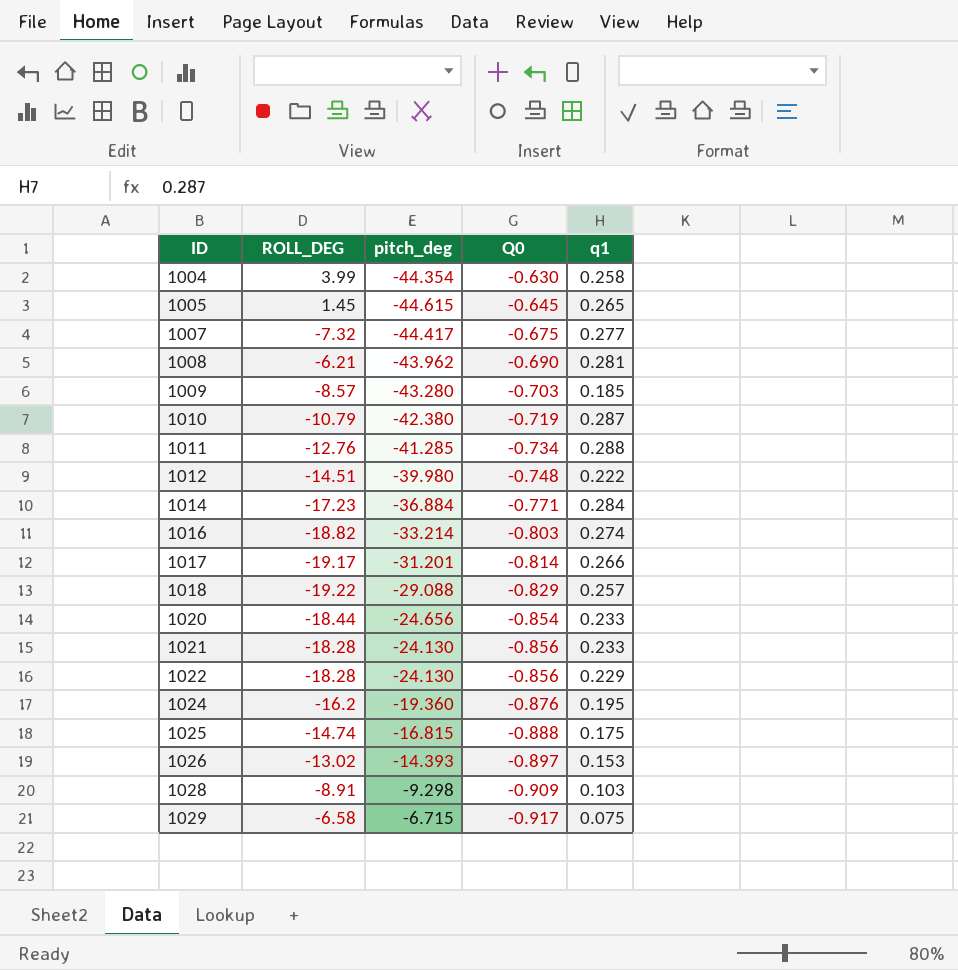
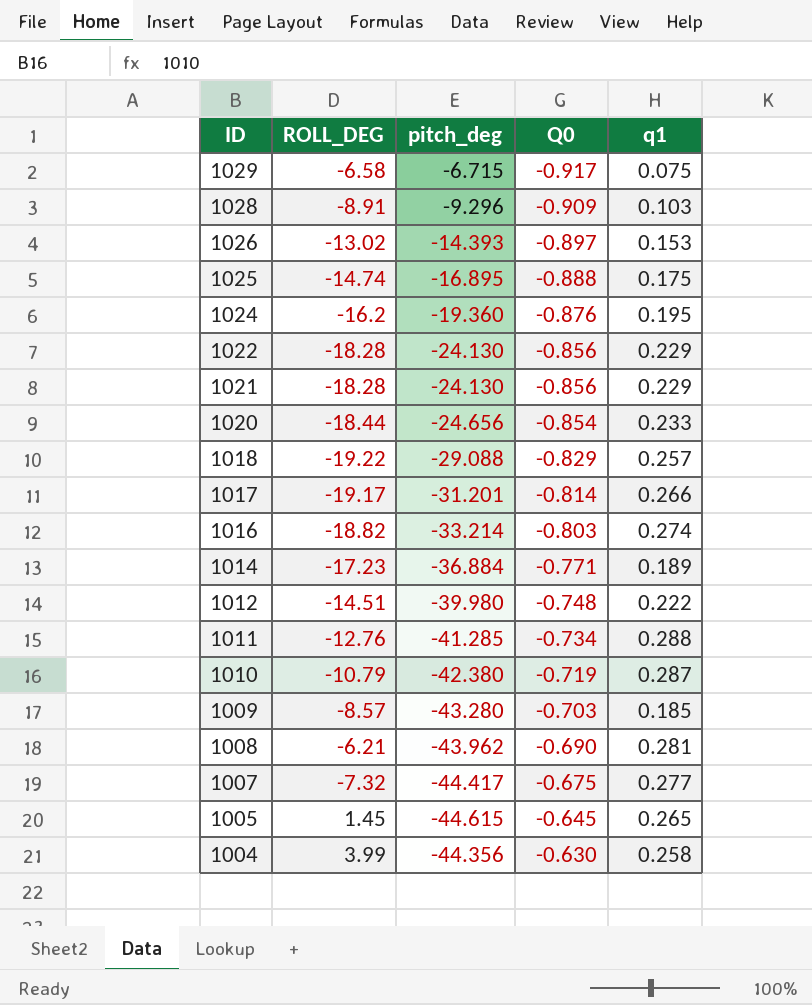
row order: ID ascending -> ID descending
1028 | pitch_deg: -9.298 -> -9.296
1025 | pitch_deg: -16.815 -> -16.895
1021 | q1: 0.233 -> 0.229
1014 | q1: 0.284 -> 0.189
1004 | pitch_deg: -44.354 -> -44.356

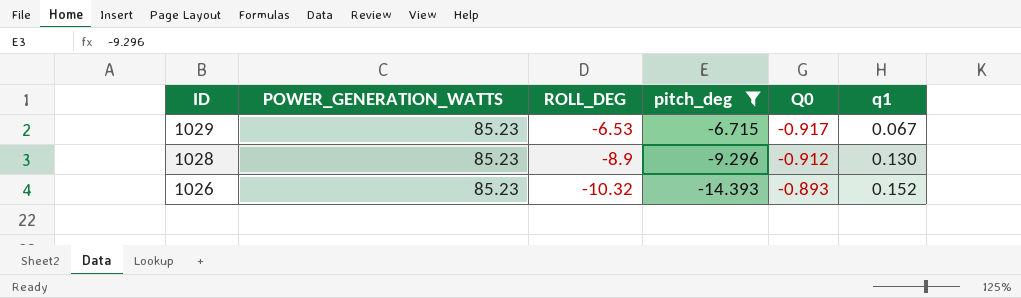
filter: none -> pitch_deg >= -14.393
column POWER_GENERATION_WATTS | position: none -> 2
1029 | ROLL_DEG: -6.58 -> -6.53
1029 | q1: 0.075 -> 0.067
1028 | ROLL_DEG: -8.91 -> -8.9
1028 | Q0: -0.909 -> -0.912
1028 | q1: 0.103 -> 0.130
1026 | ROLL_DEG: -13.02 -> -10.32
1026 | Q0: -0.897 -> -0.893
1026 | q1: 0.153 -> 0.152

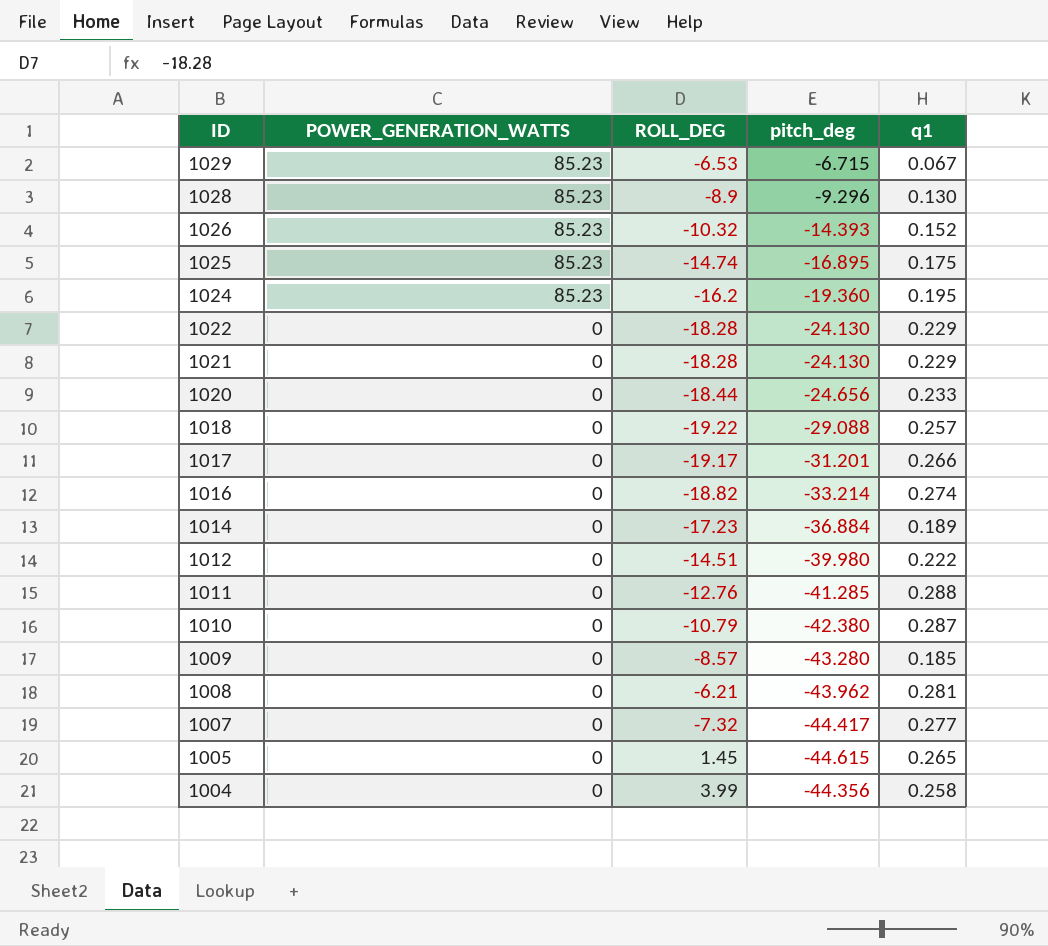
filter: pitch_deg >= -14.393 -> none
column Q0 | position: 5 -> none

